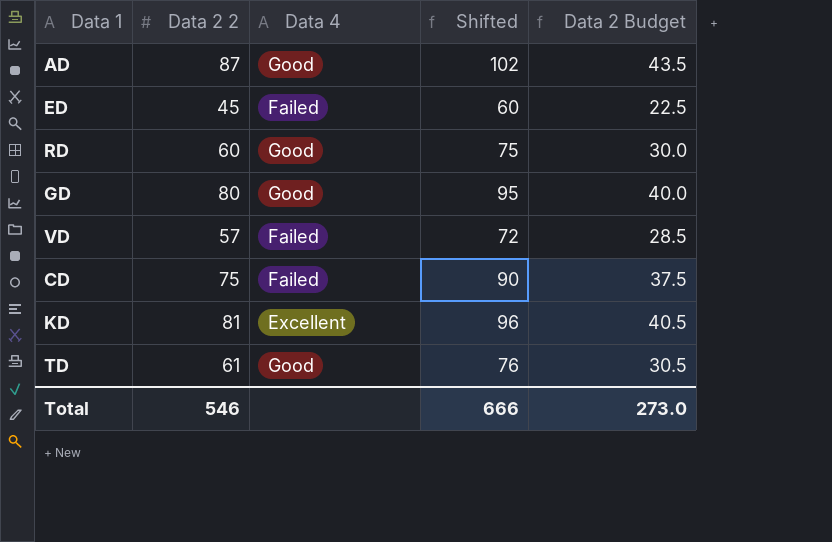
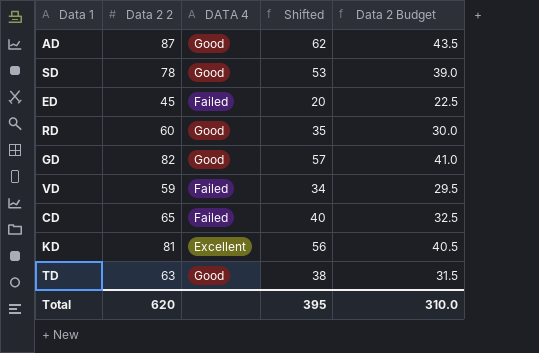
column name: Data 4 -> DATA 4
column Shifted | formula: [Data 2 2] + 15 -> [Data 2 2] - 25
row SD: none -> 78 | Good | 53 | 39.0
GD | Data 2 2: 80 -> 82
GD | Data 2 Budget: 40.0 -> 41.0
VD | Data 2 2: 57 -> 59
VD | Data 2 Budget: 28.5 -> 29.5
CD | Data 2 2: 75 -> 65
CD | Data 2 Budget: 37.5 -> 32.5
TD | Data 2 2: 61 -> 63
TD | Data 2 Budget: 30.5 -> 31.5
Total | Data 2 2: 546 -> 620
Total | Shifted: 666 -> 395
Total | Data 2 Budget: 273.0 -> 310.0

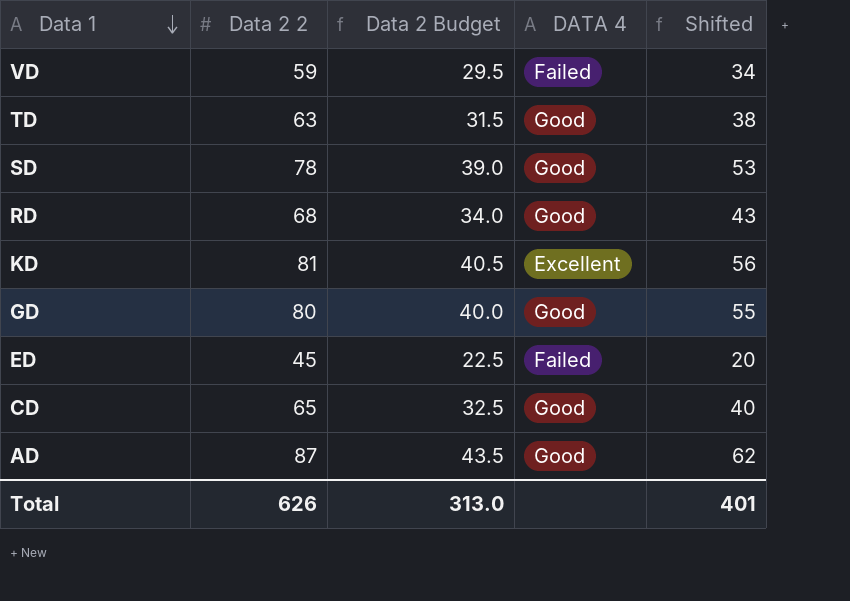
row order: none -> Data 1 descending
column Data 2 Budget | position: 5 -> 3
RD | Data 2 2: 60 -> 68
RD | Data 2 Budget: 30.0 -> 34.0
RD | Shifted: 35 -> 43
GD | Data 2 2: 82 -> 80
GD | Data 2 Budget: 41.0 -> 40.0
GD | Shifted: 57 -> 55
CD | DATA 4: Failed -> Good
Total | Data 2 2: 620 -> 626
Total | Data 2 Budget: 310.0 -> 313.0
Total | Shifted: 395 -> 401

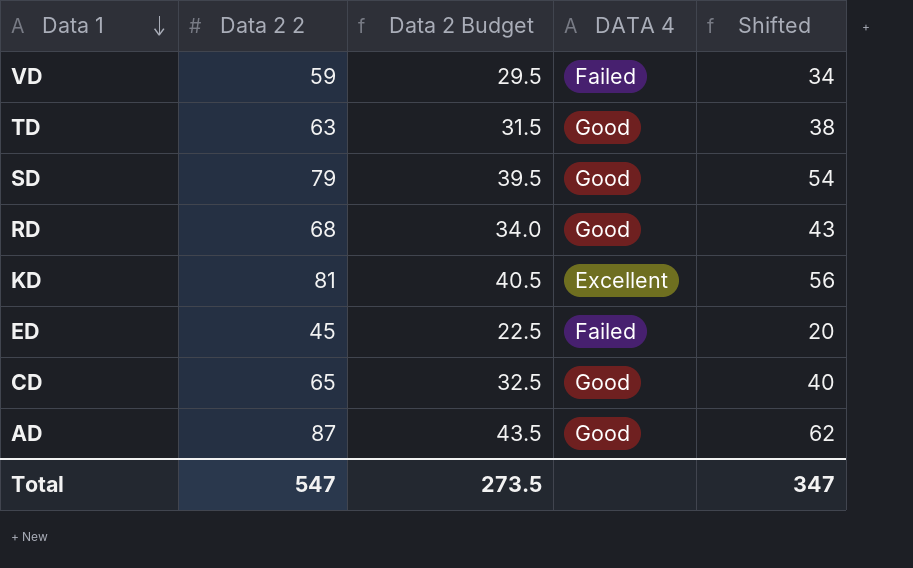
row GD: 80 | 40.0 | Good | 55 -> none
SD | Data 2 2: 78 -> 79
SD | Data 2 Budget: 39.0 -> 39.5
SD | Shifted: 53 -> 54
Total | Data 2 2: 626 -> 547
Total | Data 2 Budget: 313.0 -> 273.5
Total | Shifted: 401 -> 347

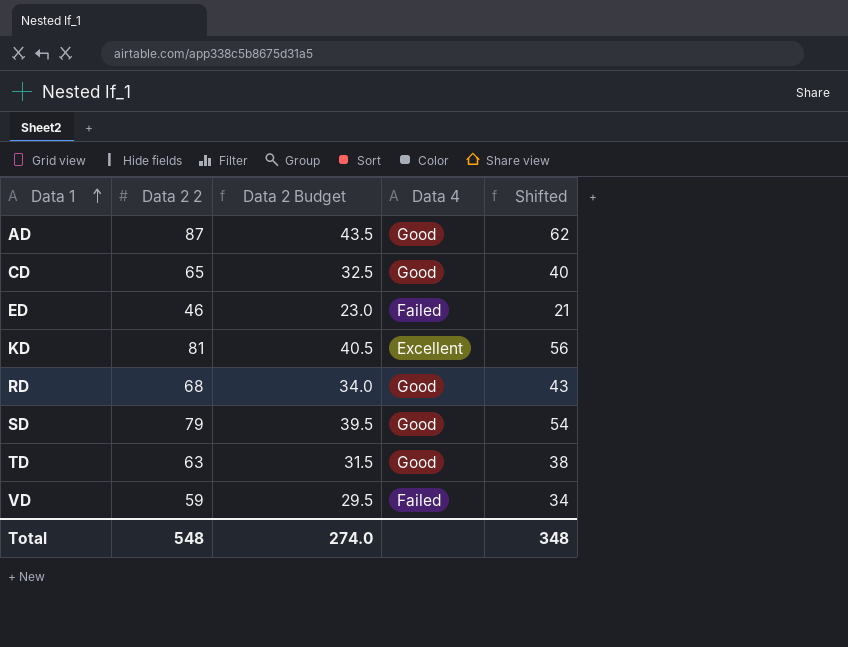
row order: Data 1 descending -> Data 1 ascending
column name: DATA 4 -> Data 4
ED | Data 2 2: 45 -> 46
ED | Data 2 Budget: 22.5 -> 23.0
ED | Shifted: 20 -> 21
Total | Data 2 2: 547 -> 548
Total | Data 2 Budget: 273.5 -> 274.0
Total | Shifted: 347 -> 348

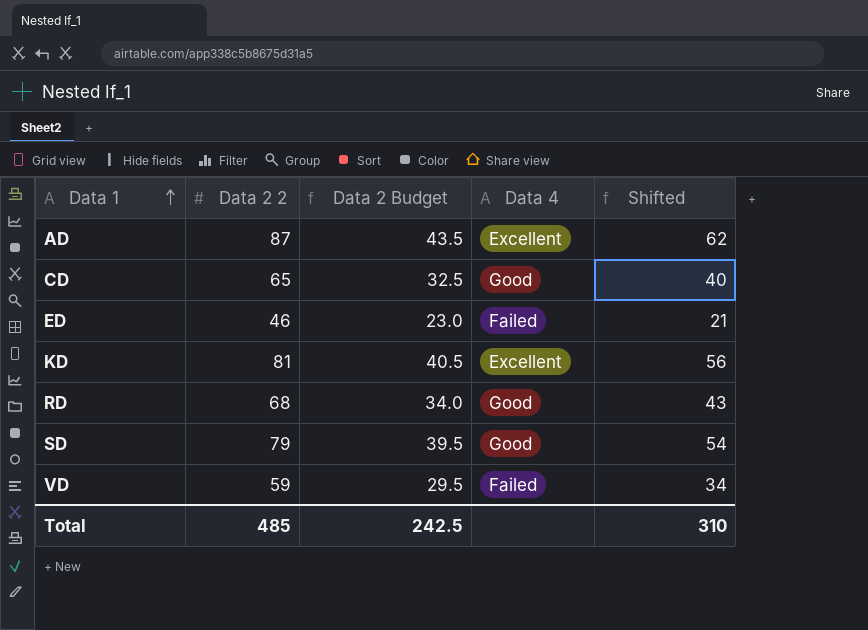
row TD: 63 | 31.5 | Good | 38 -> none
AD | Data 4: Good -> Excellent
Total | Data 2 2: 548 -> 485
Total | Data 2 Budget: 274.0 -> 242.5
Total | Shifted: 348 -> 310

